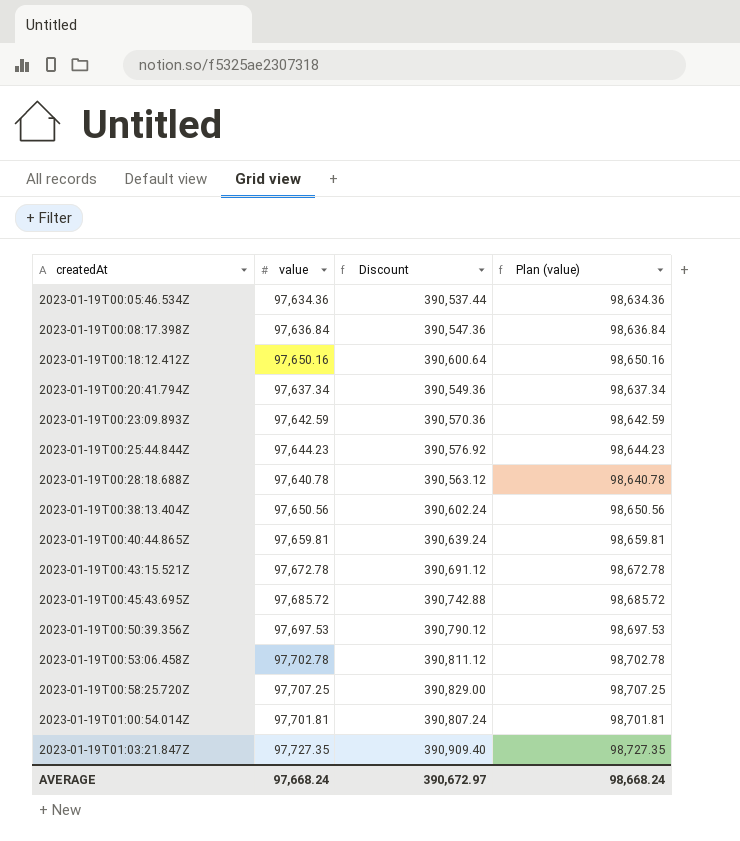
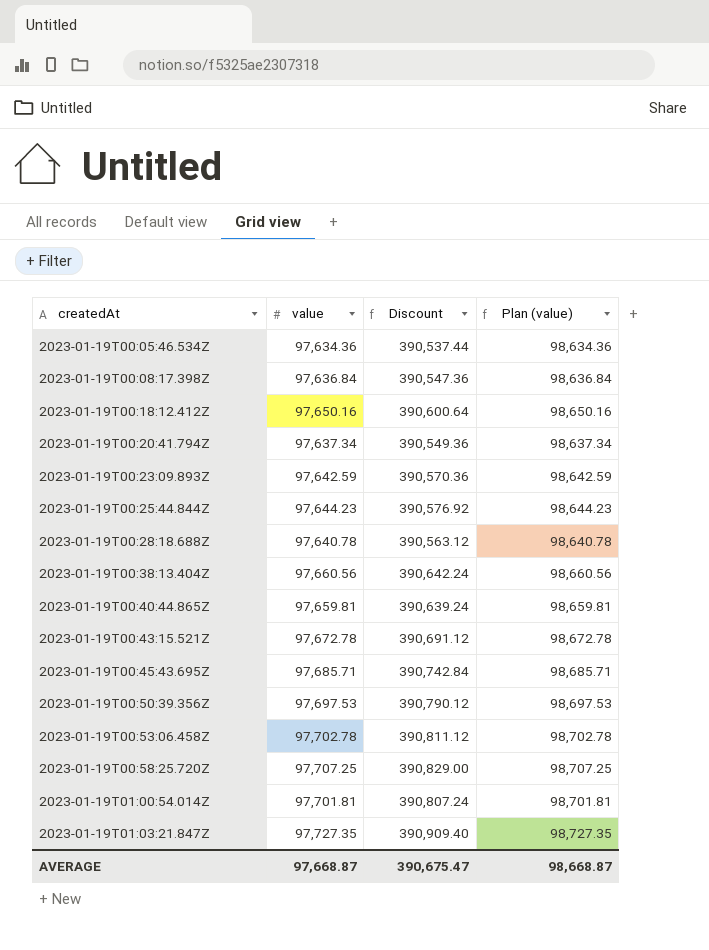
2023-01-19T00:38:13.404Z | value: 97,650.56 -> 97,660.56
2023-01-19T00:38:13.404Z | Discount: 390,602.24 -> 390,642.24
2023-01-19T00:38:13.404Z | Plan (value): 98,650.56 -> 98,660.56
2023-01-19T00:45:43.695Z | value: 97,685.72 -> 97,685.71
2023-01-19T00:45:43.695Z | Discount: 390,742.88 -> 390,742.84
2023-01-19T00:45:43.695Z | Plan (value): 98,685.72 -> 98,685.71
AVERAGE | value: 97,668.24 -> 97,668.87
AVERAGE | Discount: 390,672.97 -> 390,675.47
AVERAGE | Plan (value): 98,668.24 -> 98,668.87

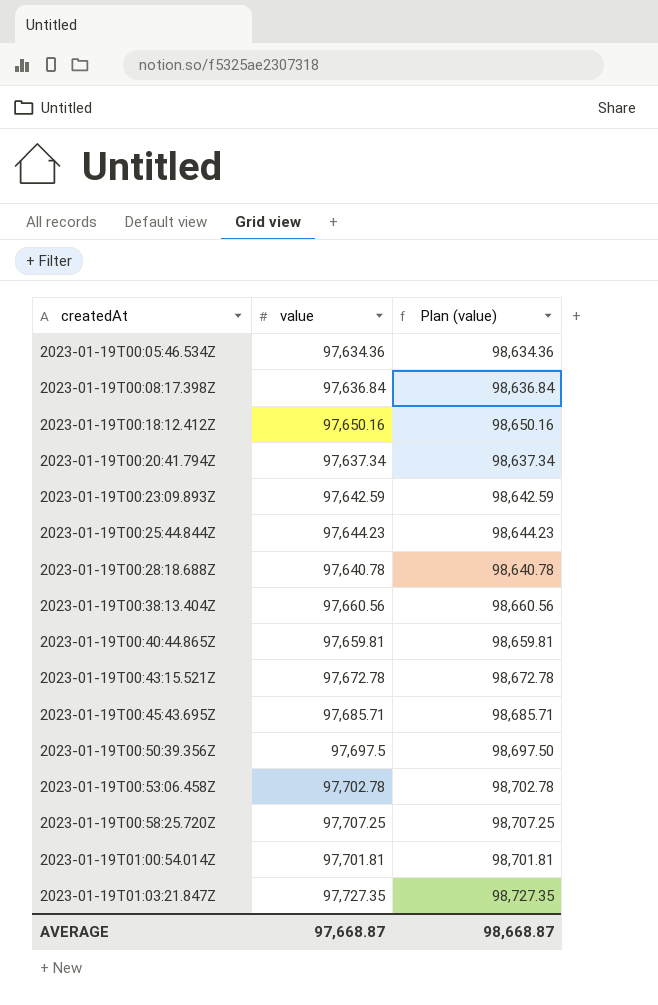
column Discount | formula: [value] * 4 -> none
2023-01-19T00:50:39.356Z | value: 97,697.53 -> 97,697.5
2023-01-19T00:50:39.356Z | Plan (value): 98,697.53 -> 98,697.50

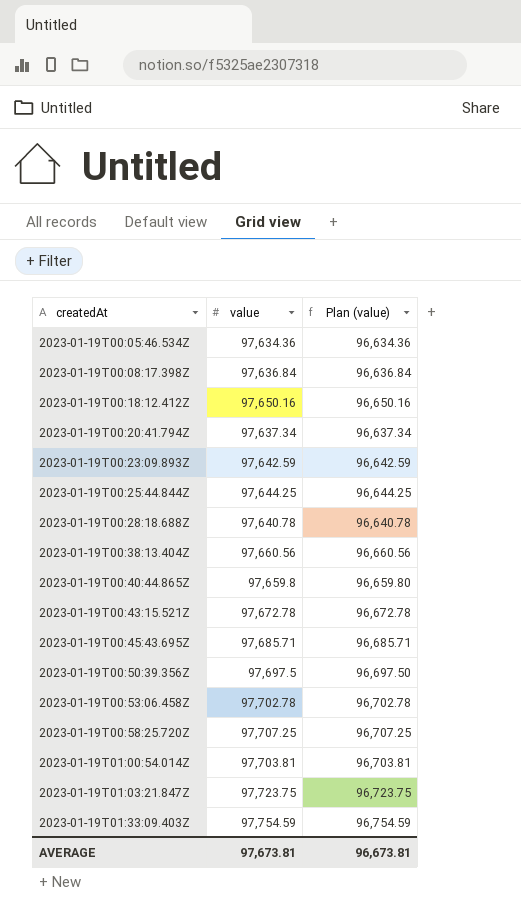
column Plan (value) | formula: [value] + 1000 -> [value] - 1000
2023-01-19T00:25:44.844Z | value: 97,644.23 -> 97,644.25
2023-01-19T00:40:44.865Z | value: 97,659.81 -> 97,659.8
2023-01-19T01:00:54.014Z | value: 97,701.81 -> 97,703.81
2023-01-19T01:03:21.847Z | value: 97,727.35 -> 97,723.75
row 2023-01-19T01:33:09.403Z: none -> 97,754.59 | 96,754.59
AVERAGE | value: 97,668.87 -> 97,673.81
AVERAGE | Plan (value): 98,668.87 -> 96,673.81

